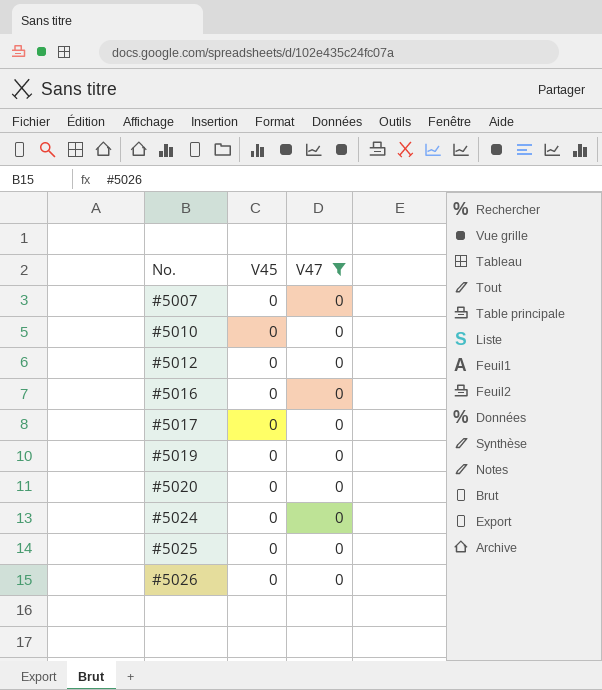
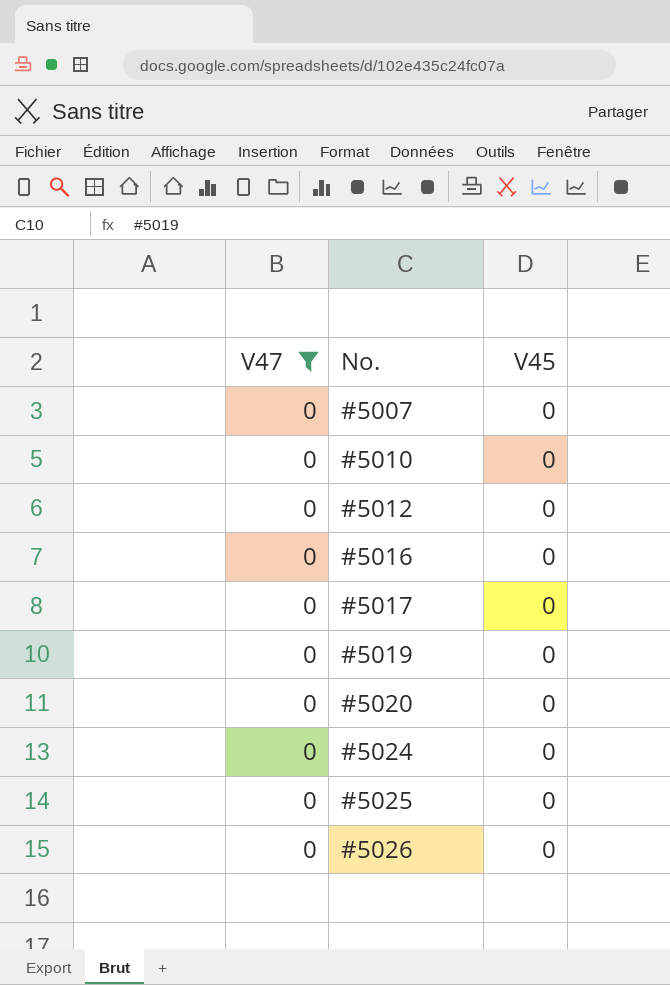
column V47 | position: 3 -> 1

